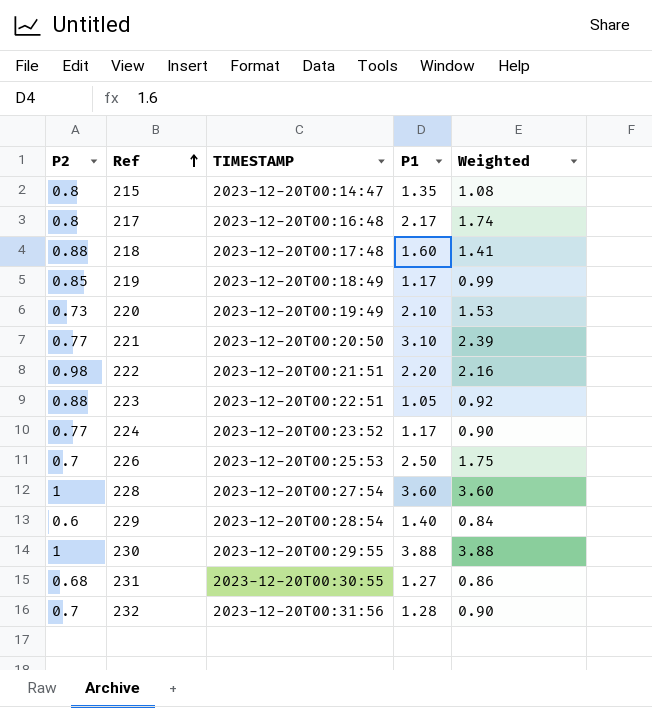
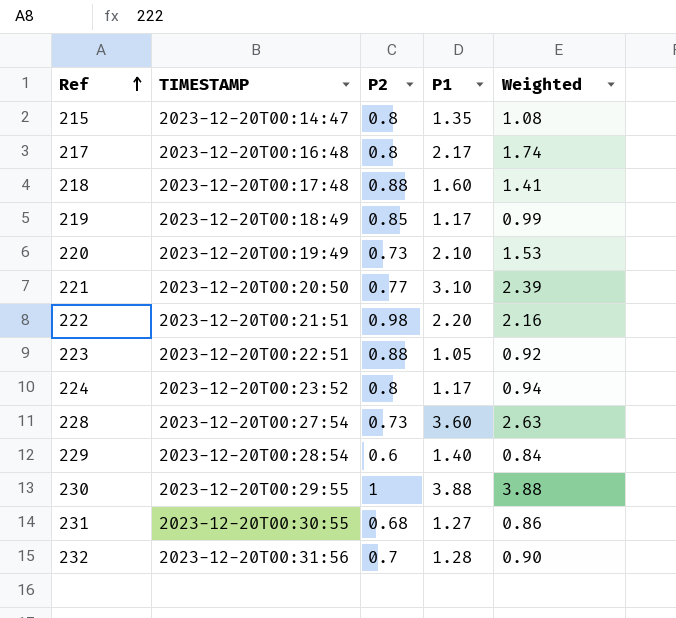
column P2 | position: 1 -> 3
row 226: 0.7 | 2023-12-20T00:25:53 | 2.50 | 1.75 -> none
224 | P2: 0.77 -> 0.8
224 | Weighted: 0.90 -> 0.94
228 | P2: 1 -> 0.73
228 | Weighted: 3.60 -> 2.63

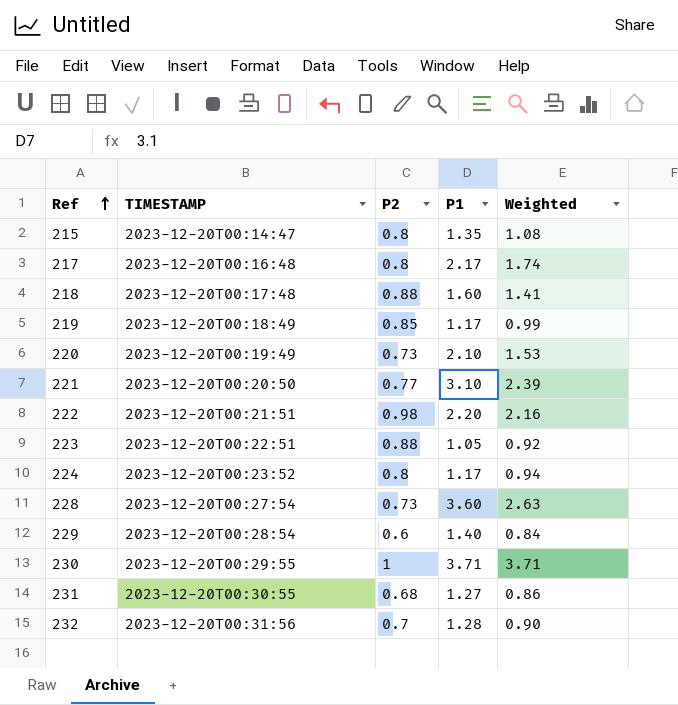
230 | P1: 3.88 -> 3.71
230 | Weighted: 3.88 -> 3.71

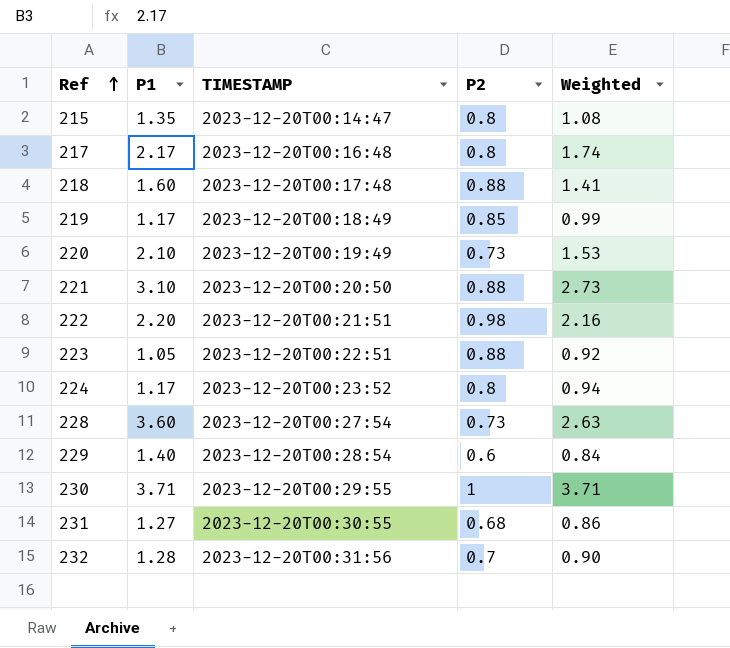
column P1 | position: 4 -> 2
221 | P2: 0.77 -> 0.88
221 | Weighted: 2.39 -> 2.73

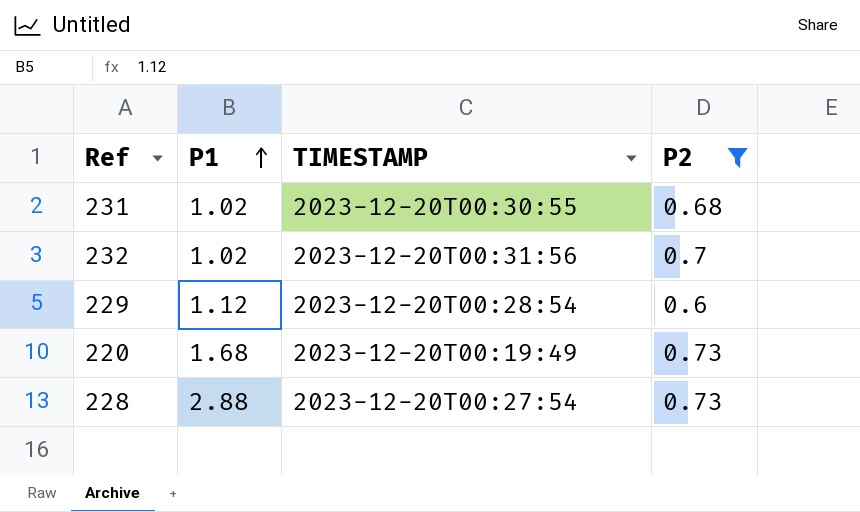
filter: none -> P2 <= 0.73
row order: Ref ascending -> P1 ascending
column Weighted | formula: [P1] * [P2] -> none
231 | P1: 1.27 -> 1.02
232 | P1: 1.28 -> 1.02
229 | P1: 1.40 -> 1.12
220 | P1: 2.10 -> 1.68
228 | P1: 3.60 -> 2.88

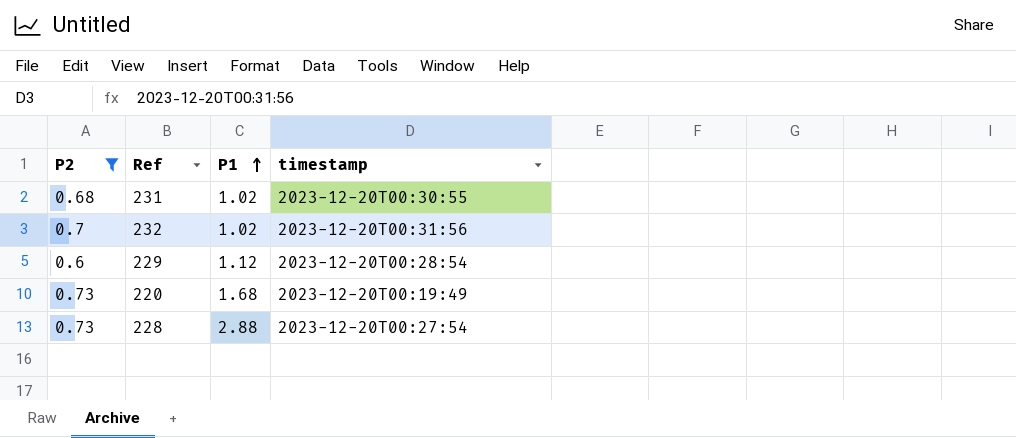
column P2 | position: 4 -> 1
column name: TIMESTAMP -> timestamp

